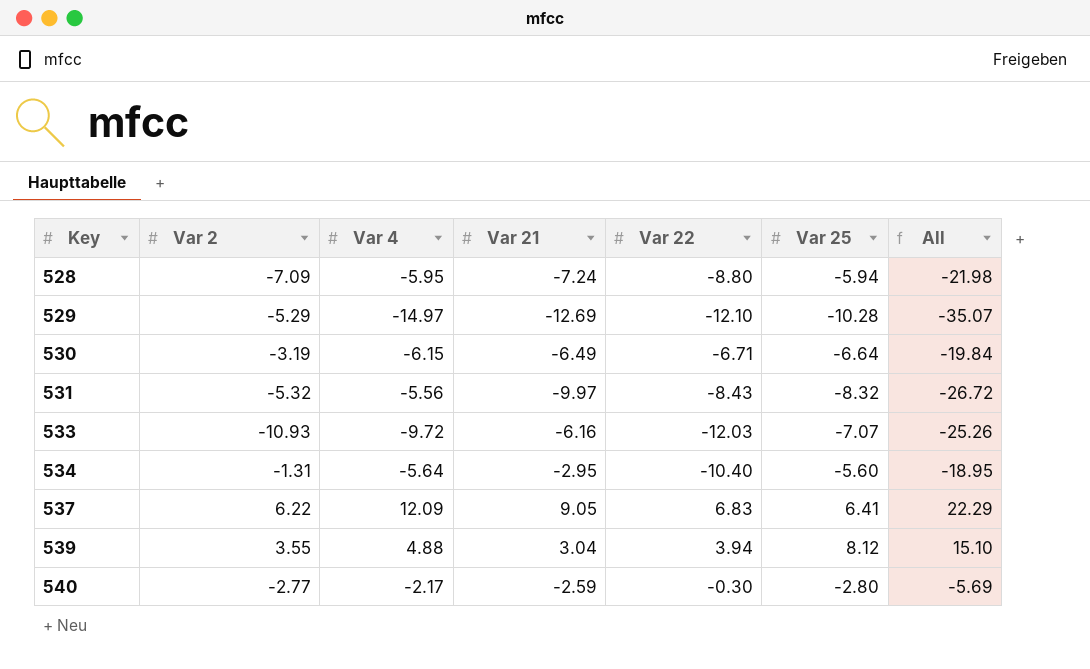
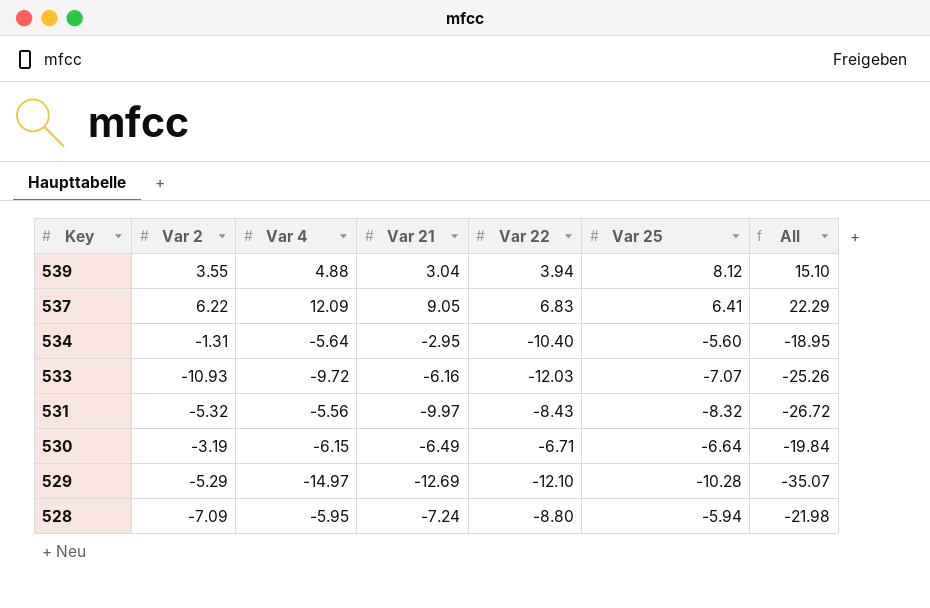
row order: Key ascending -> Key descending
row 540: -2.77 | -2.17 | -2.59 | -0.30 | -2.80 | -5.69 -> none

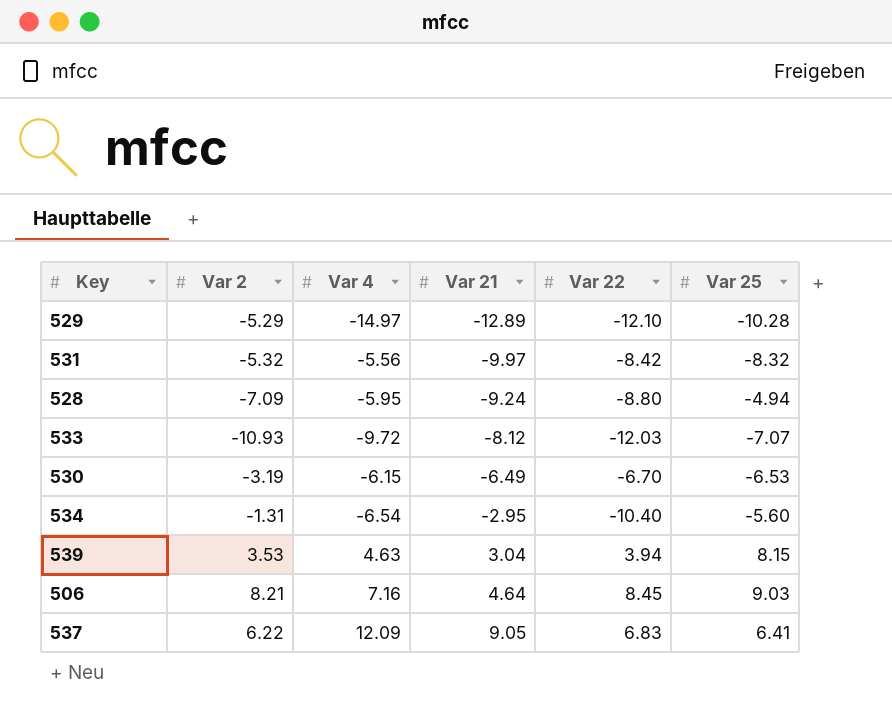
row order: Key descending -> Var 21 ascending
column All | formula: [Var 21] + [Var 22] + [Var 25] -> none
529 | Var 21: -12.69 -> -12.89
531 | Var 22: -8.43 -> -8.42
528 | Var 21: -7.24 -> -9.24
528 | Var 25: -5.94 -> -4.94
533 | Var 21: -6.16 -> -8.12
530 | Var 22: -6.71 -> -6.70
530 | Var 25: -6.64 -> -6.53
534 | Var 4: -5.64 -> -6.54
539 | Var 2: 3.55 -> 3.53
539 | Var 4: 4.88 -> 4.63
539 | Var 25: 8.12 -> 8.15
row 506: none -> 8.21 | 7.16 | 4.64 | 8.45 | 9.03

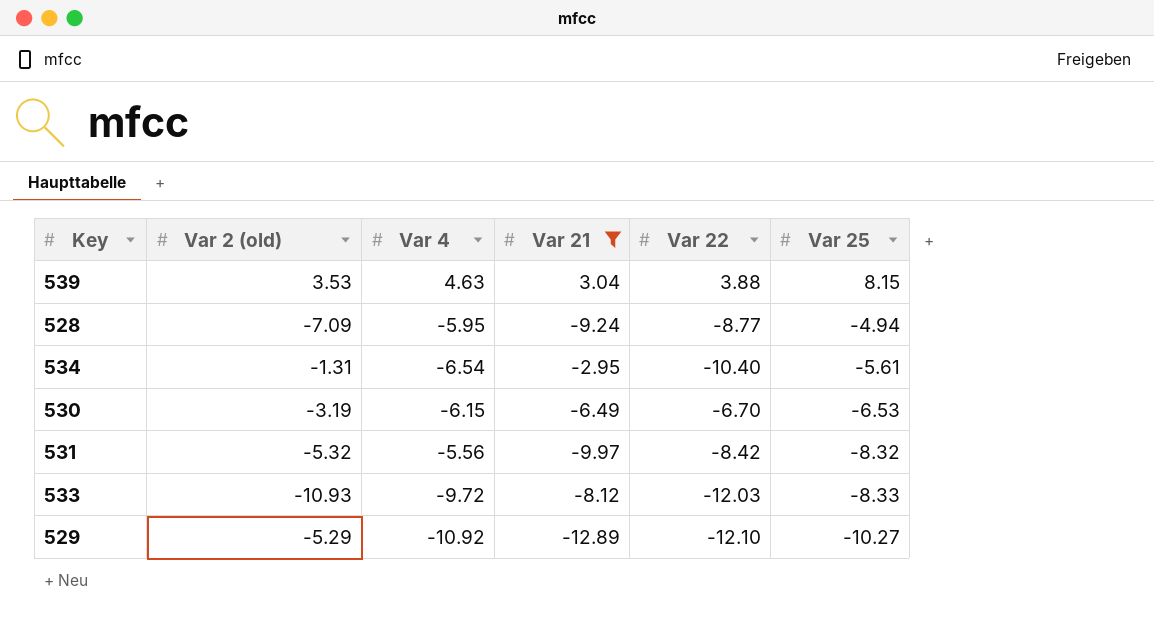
filter: none -> Var 21 <= 3.04
row order: Var 21 ascending -> Var 25 descending
column name: Var 2 -> Var 2 (old)
539 | Var 22: 3.94 -> 3.88
528 | Var 22: -8.80 -> -8.77
534 | Var 25: -5.60 -> -5.61
533 | Var 25: -7.07 -> -8.33
529 | Var 4: -14.97 -> -10.92
529 | Var 25: -10.28 -> -10.27

